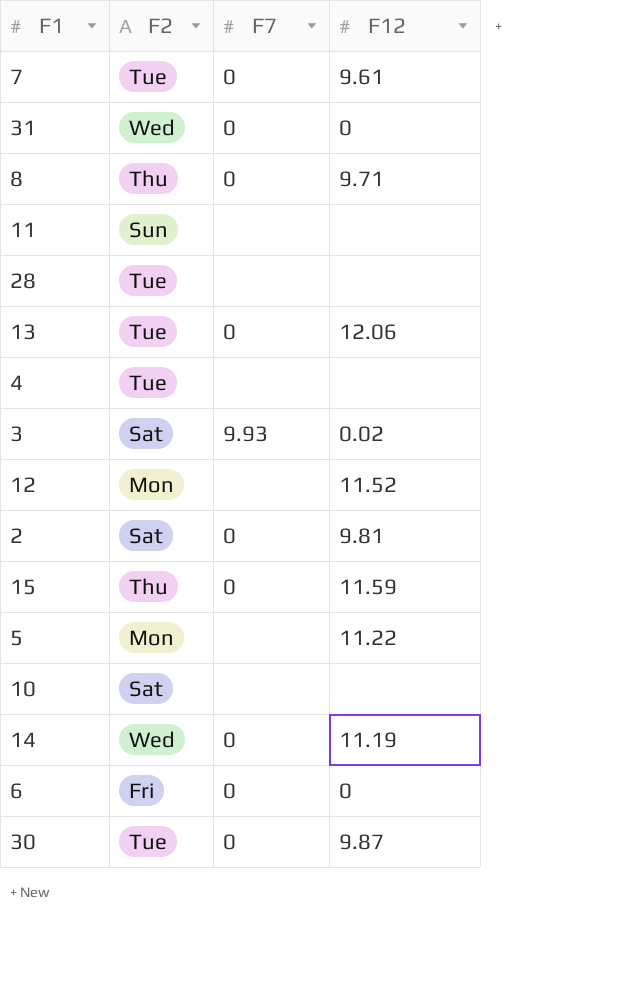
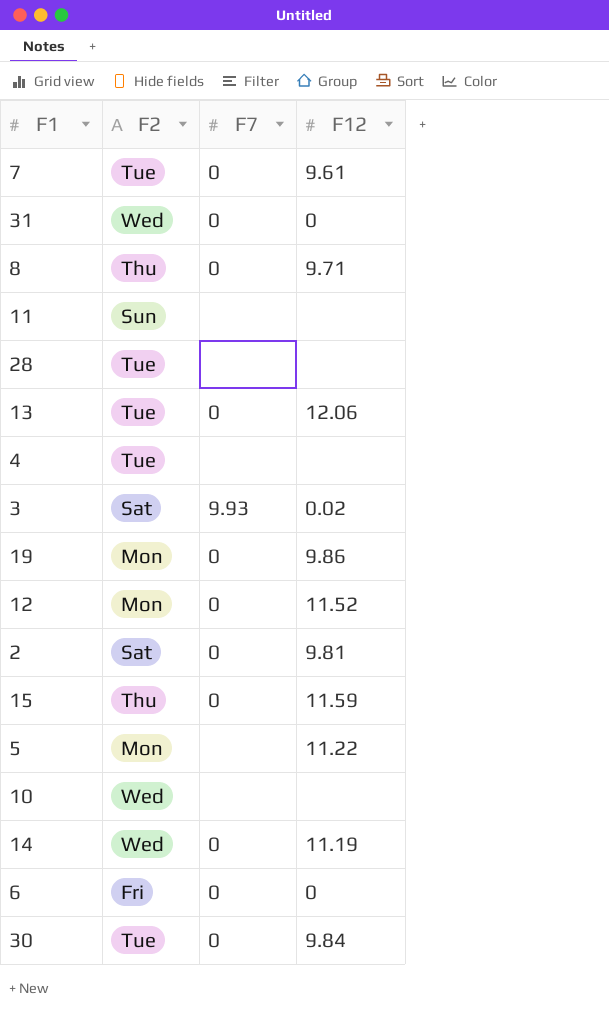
row 19: none -> Mon | 0 | 9.86
12 | F7: none -> 0
10 | F2: Sat -> Wed
30 | F12: 9.87 -> 9.84

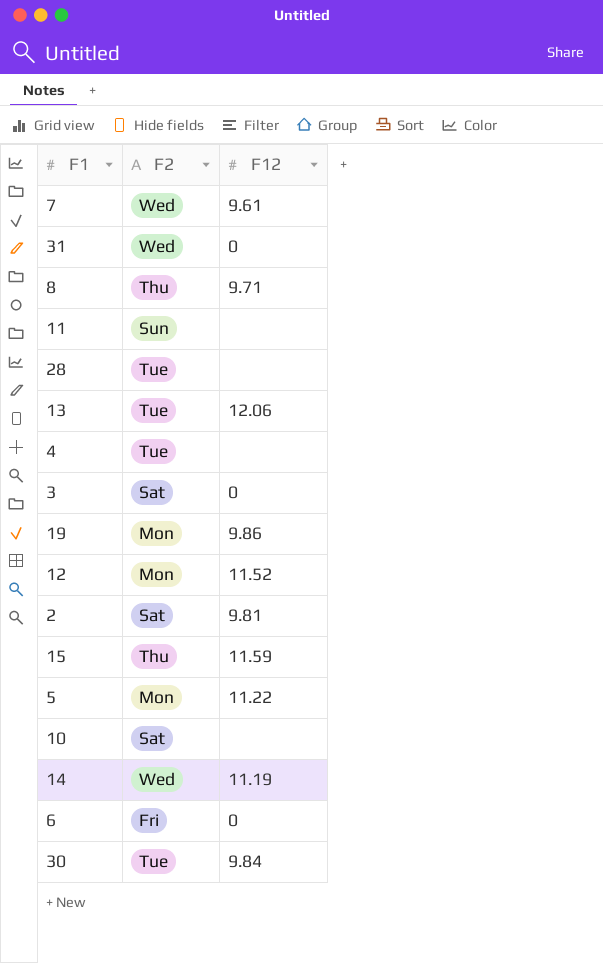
column F7 | position: 3 -> none
7 | F2: Tue -> Wed
3 | F12: 0.02 -> 0
10 | F2: Wed -> Sat

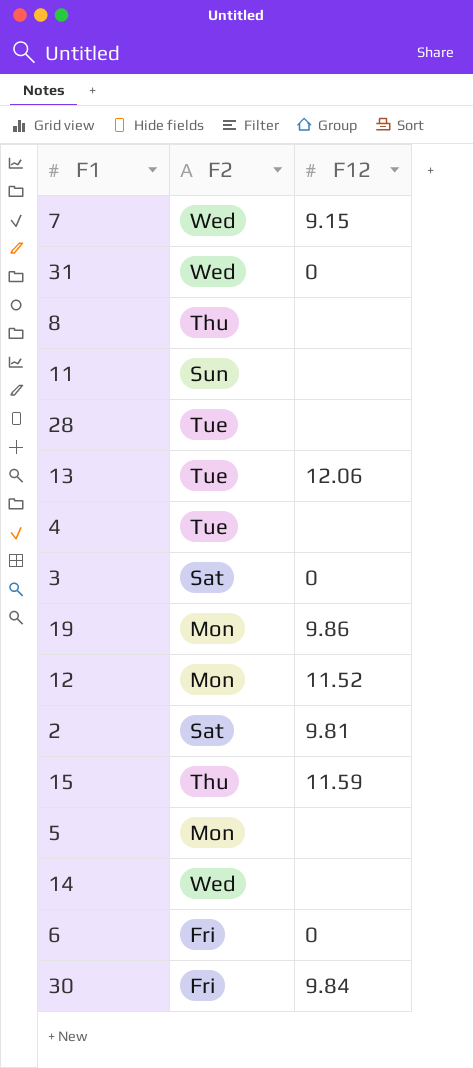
row 10: Sat | none -> none
7 | F12: 9.61 -> 9.15
8 | F12: 9.71 -> none
5 | F12: 11.22 -> none
14 | F12: 11.19 -> none
30 | F2: Tue -> Fri

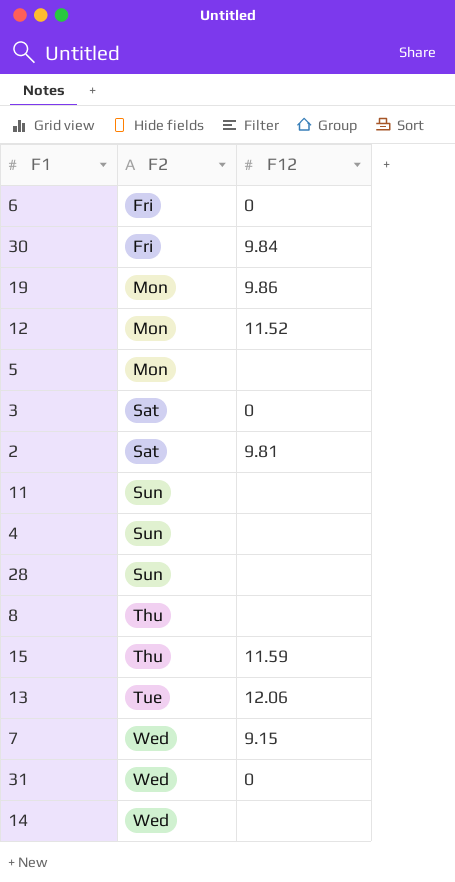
row order: none -> F2 ascending
4 | F2: Tue -> Sun
28 | F2: Tue -> Sun

